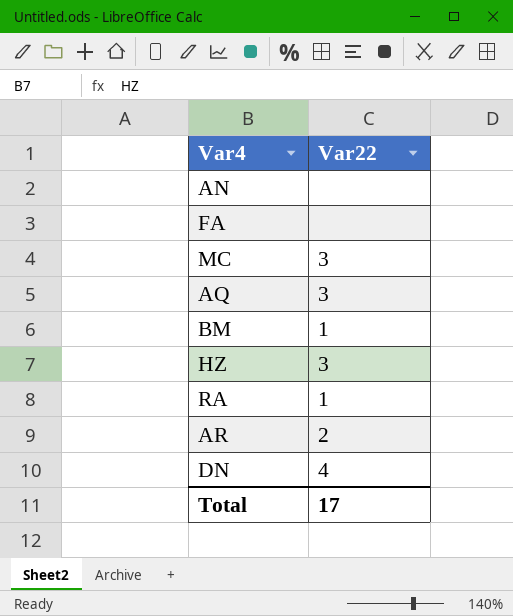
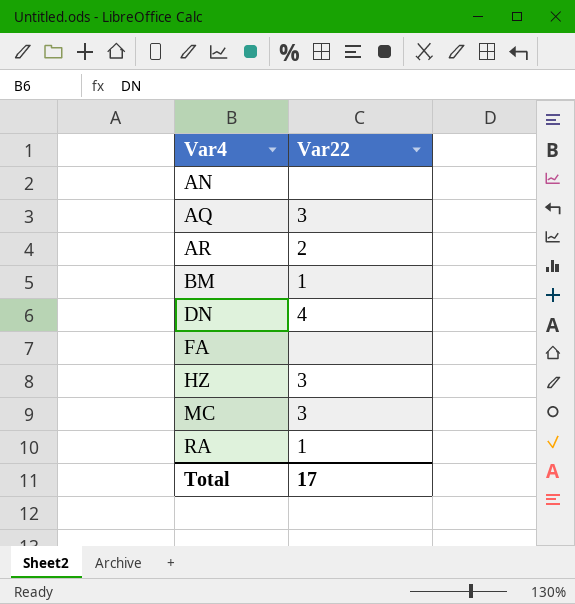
row order: none -> Var4 ascending

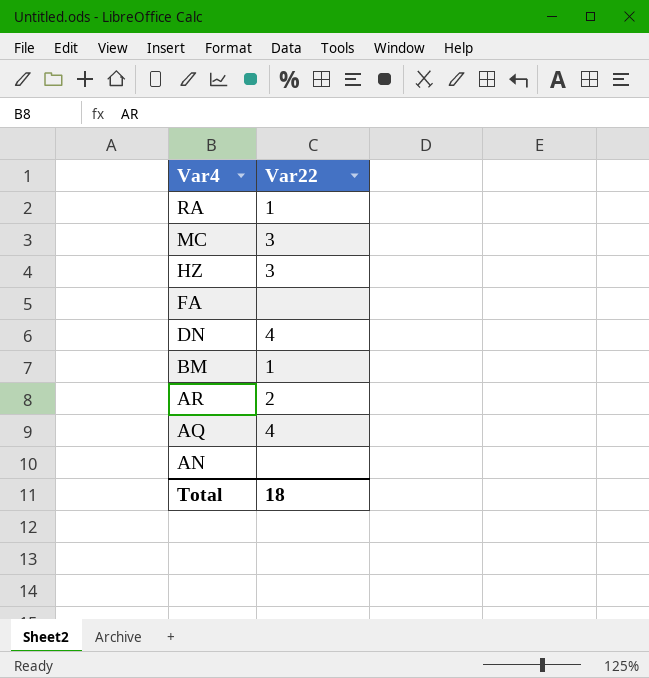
row order: Var4 ascending -> Var4 descending
AQ | Var22: 3 -> 4
Total | Var22: 17 -> 18

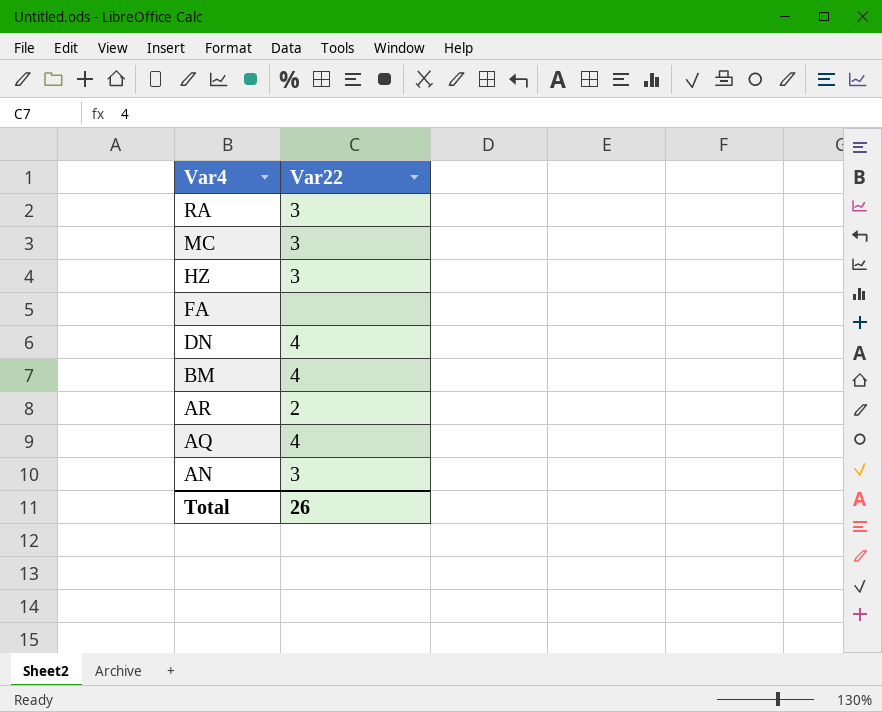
RA | Var22: 1 -> 3
BM | Var22: 1 -> 4
AN | Var22: none -> 3
Total | Var22: 18 -> 26

